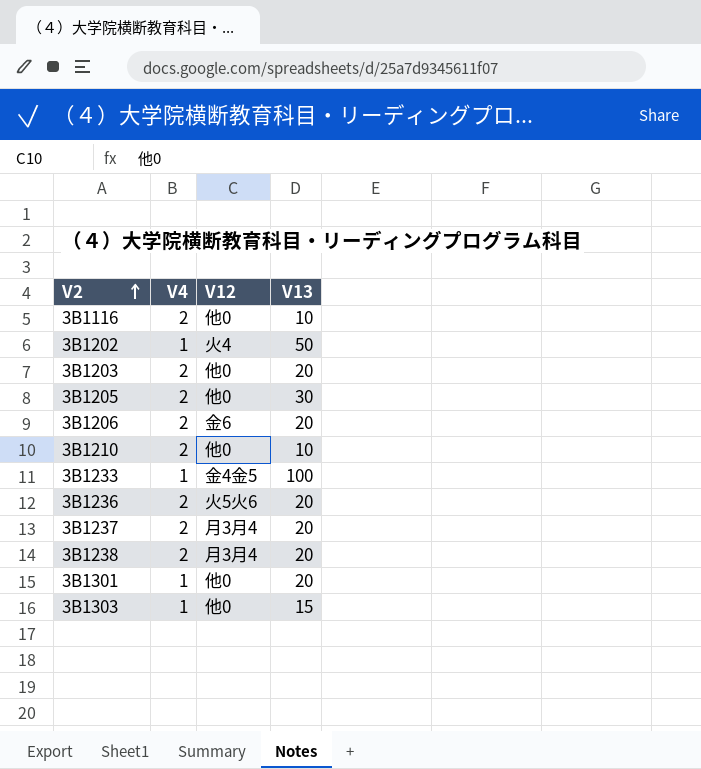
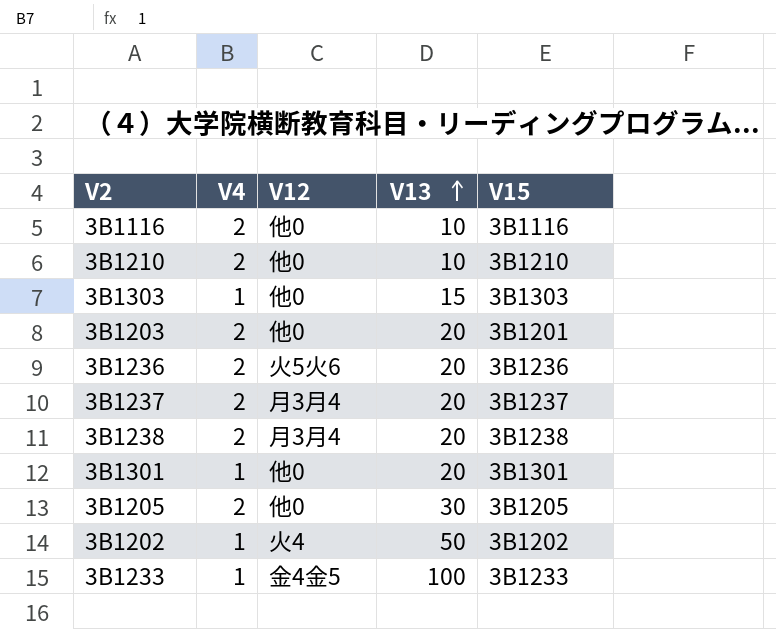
row order: V2 ascending -> V13 ascending
column V15 | position: none -> 5
row 3B1206: 2 | 金6 | 20 -> none

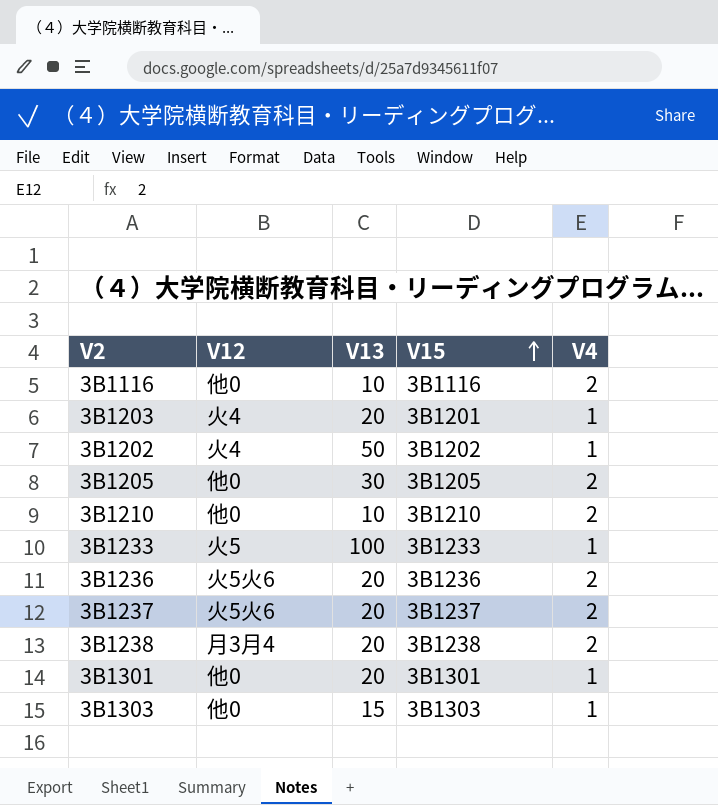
row order: V13 ascending -> V15 ascending
column V4 | position: 2 -> 5
3B1203 | V12: 他0 -> 火4
3B1203 | V4: 2 -> 1
3B1233 | V12: 金4金5 -> 火5
3B1237 | V12: 月3月4 -> 火5火6

